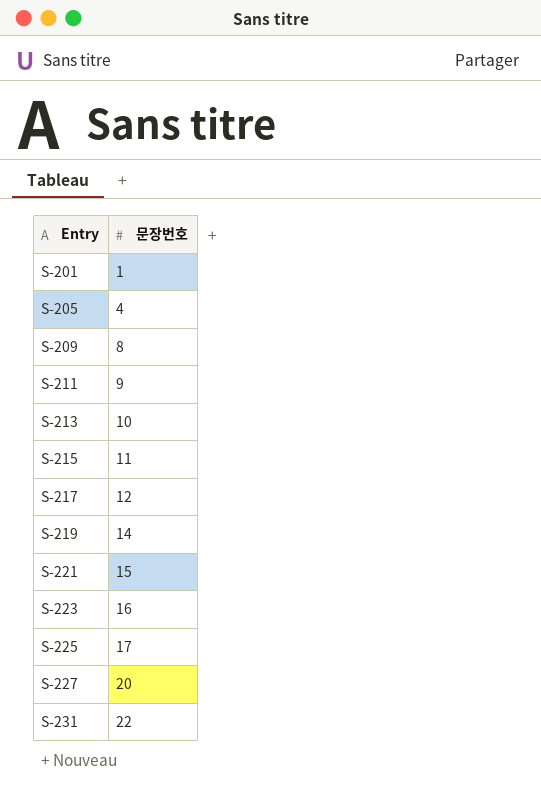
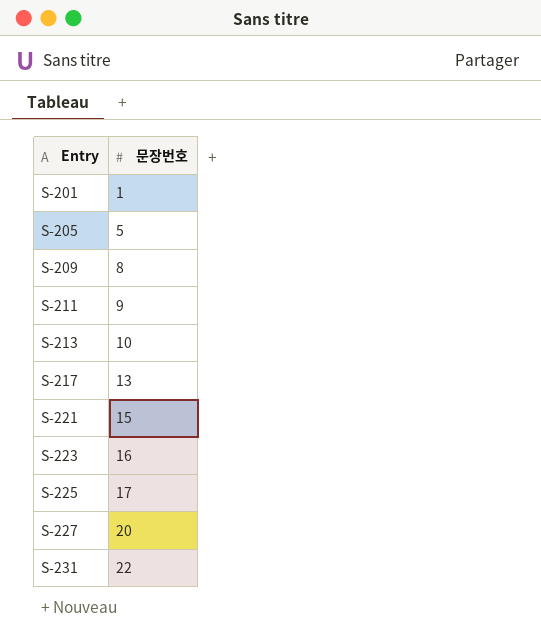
row S-215: 11 -> none
row S-219: 14 -> none
S-205 | 문장번호: 4 -> 5
S-217 | 문장번호: 12 -> 13

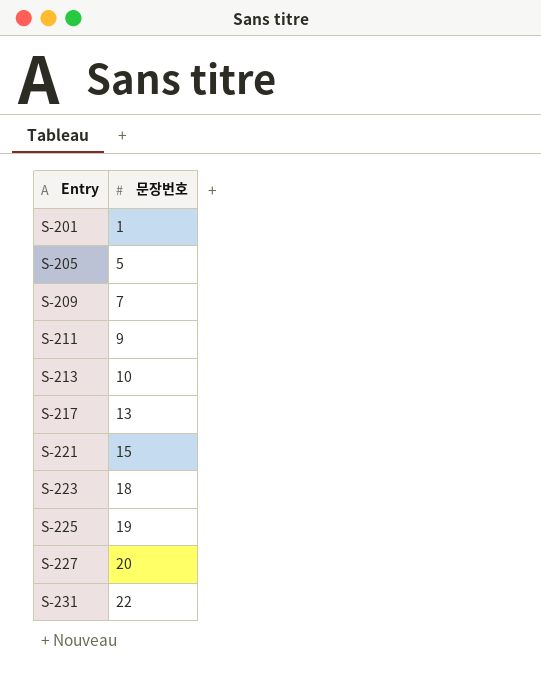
S-209 | 문장번호: 8 -> 7
S-223 | 문장번호: 16 -> 18
S-225 | 문장번호: 17 -> 19

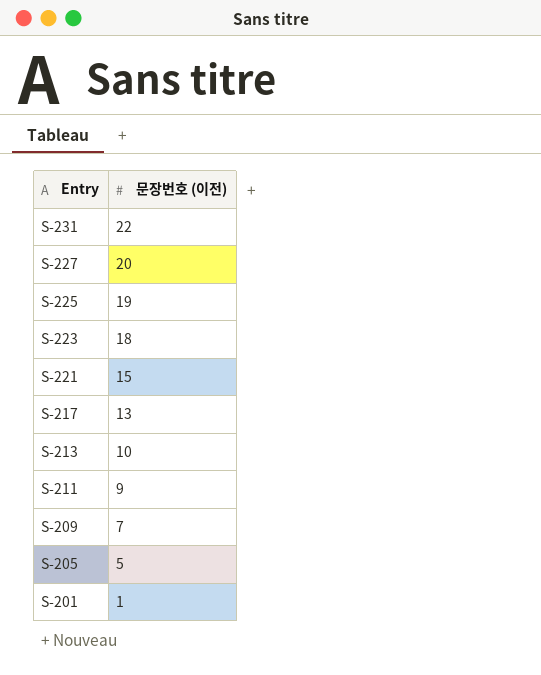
row order: Entry ascending -> Entry descending
column name: 문장번호 -> 문장번호 (이전)

